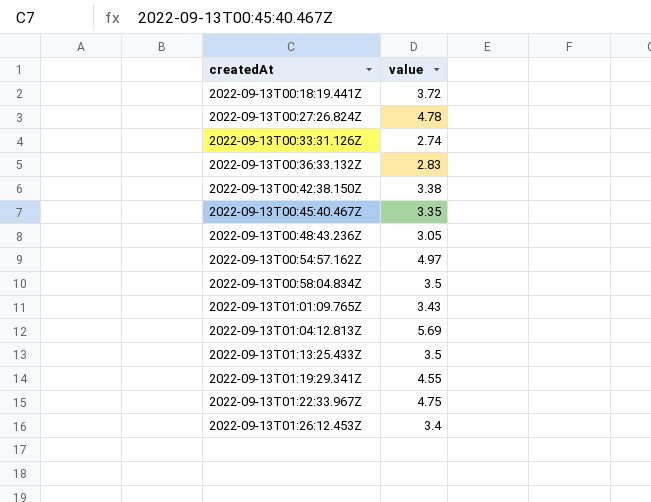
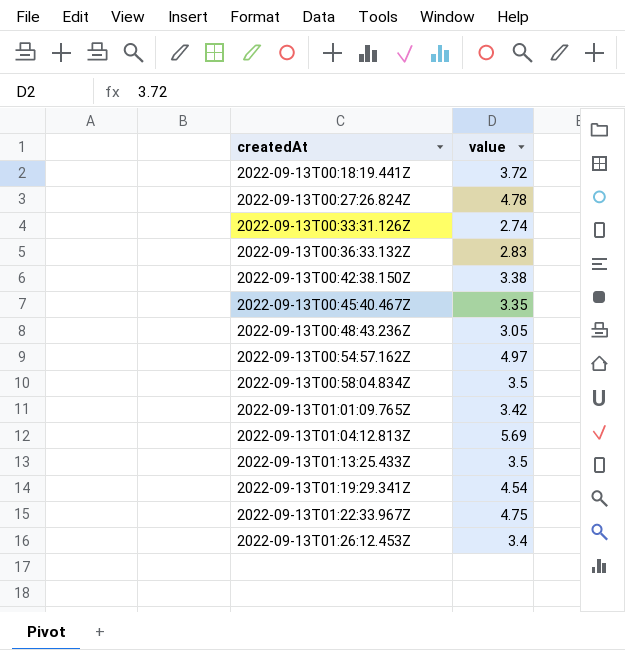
2022-09-13T01:01:09.765Z | value: 3.43 -> 3.42
2022-09-13T01:19:29.341Z | value: 4.55 -> 4.54

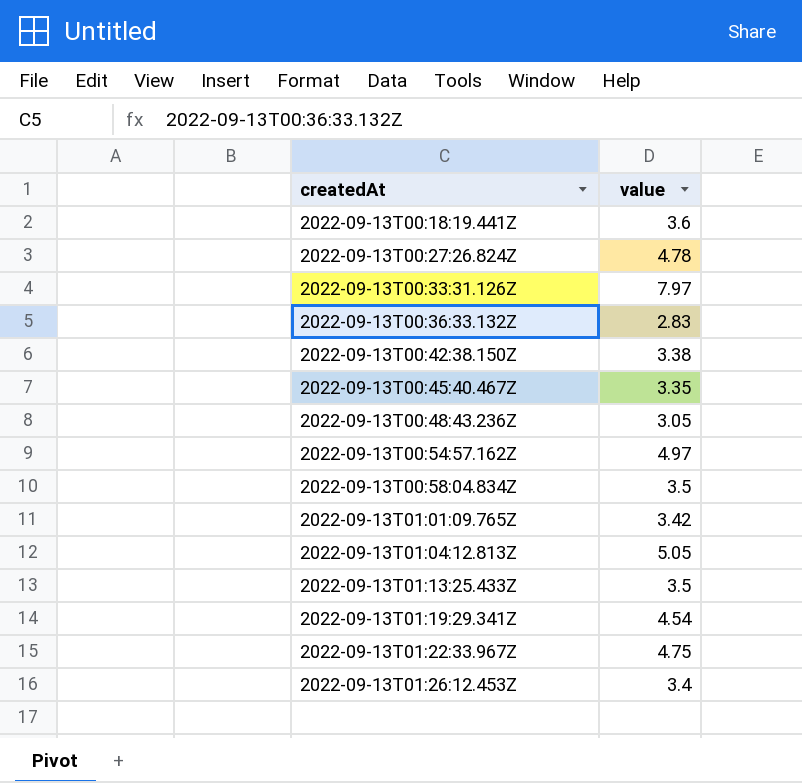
2022-09-13T00:18:19.441Z | value: 3.72 -> 3.6
2022-09-13T00:33:31.126Z | value: 2.74 -> 7.97
2022-09-13T01:04:12.813Z | value: 5.69 -> 5.05

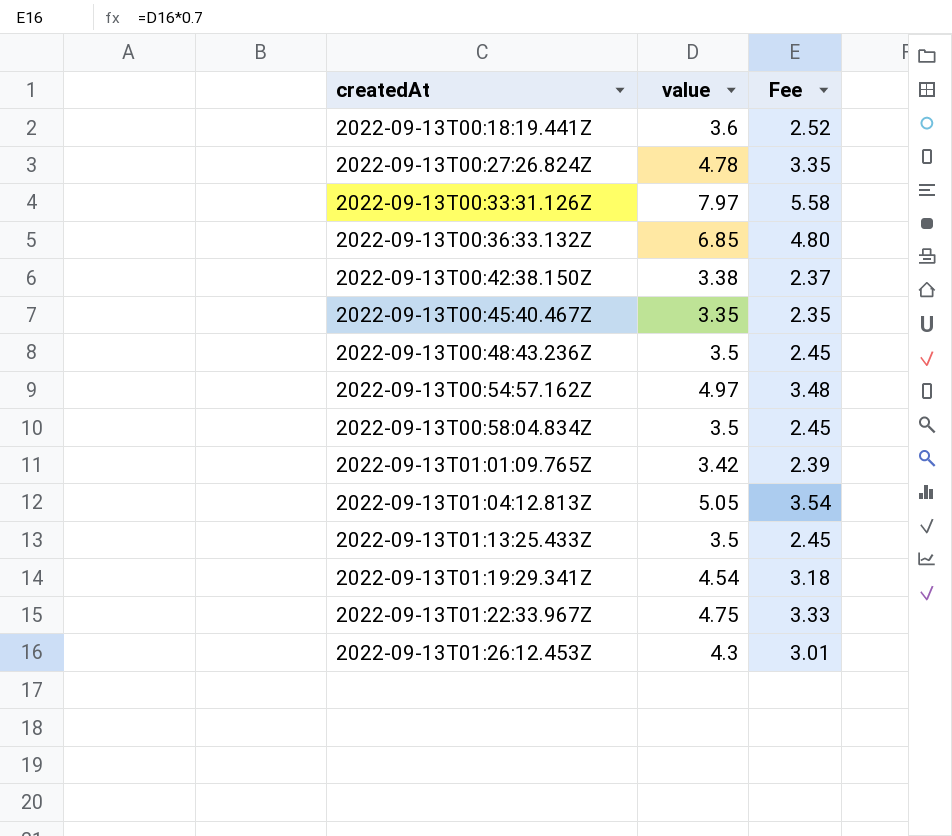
column Fee | formula: none -> [value] * 0.7
2022-09-13T00:36:33.132Z | value: 2.83 -> 6.85
2022-09-13T00:48:43.236Z | value: 3.05 -> 3.5
2022-09-13T01:26:12.453Z | value: 3.4 -> 4.3

